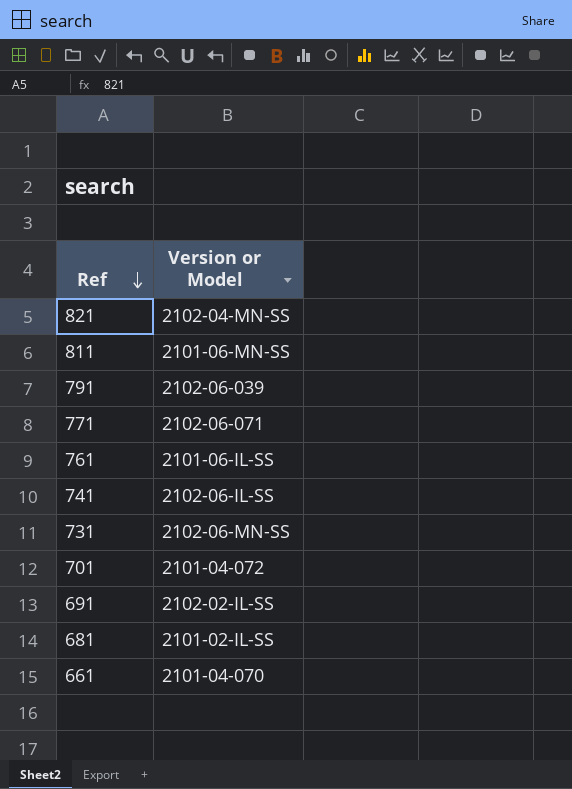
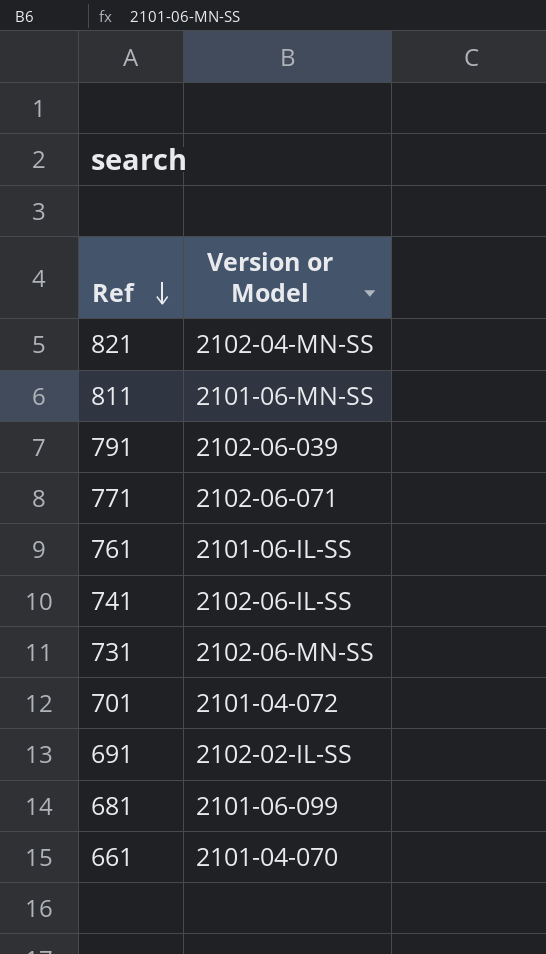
681 | Version or Model: 2101-02-IL-SS -> 2101-06-099

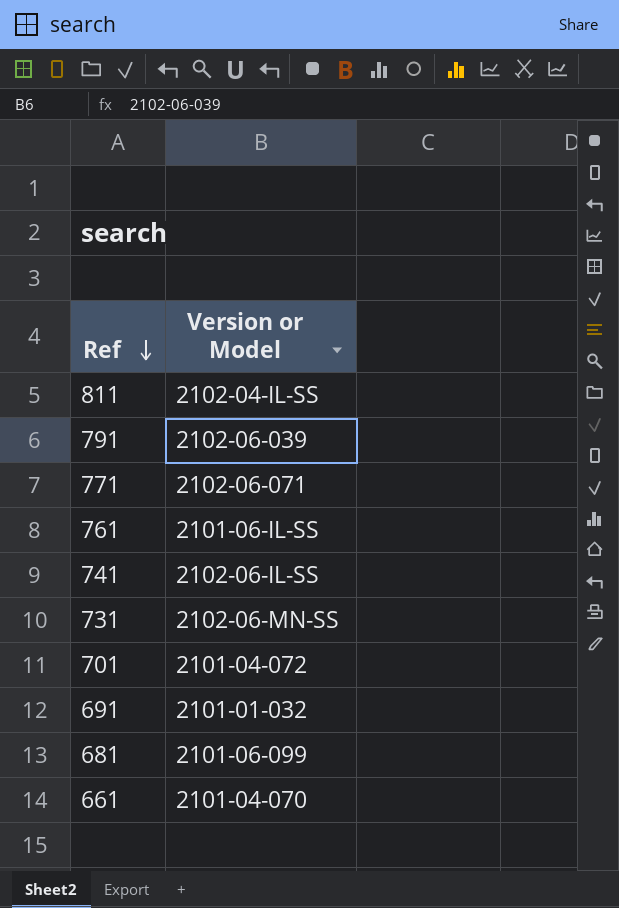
row 821: 2102-04-MN-SS -> none
811 | Version or Model: 2101-06-MN-SS -> 2102-04-IL-SS
691 | Version or Model: 2102-02-IL-SS -> 2101-01-032

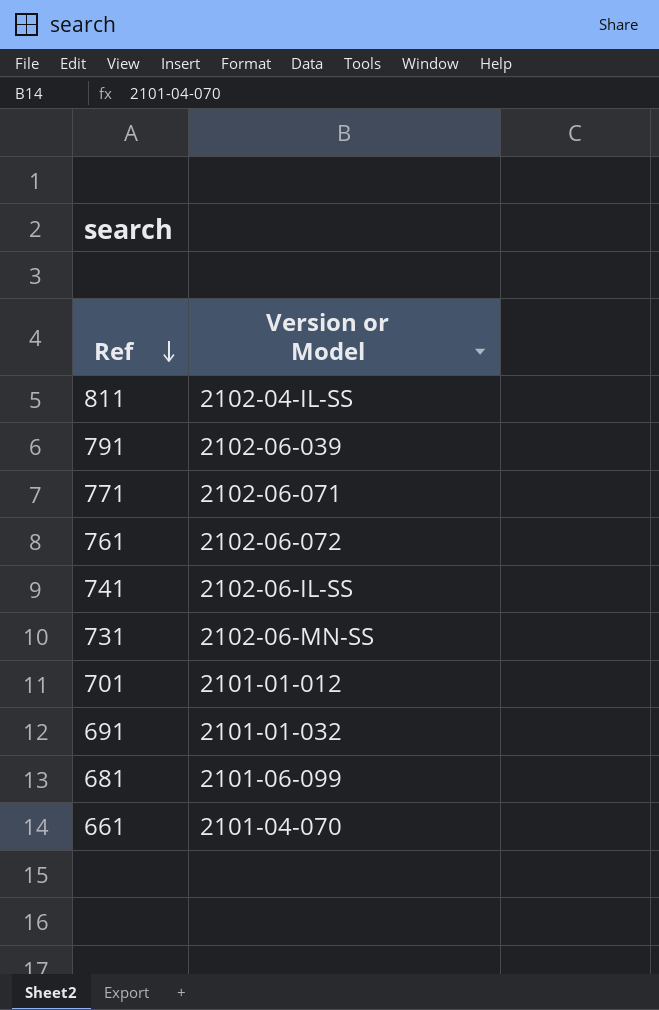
761 | Version or Model: 2101-06-IL-SS -> 2102-06-072
701 | Version or Model: 2101-04-072 -> 2101-01-012

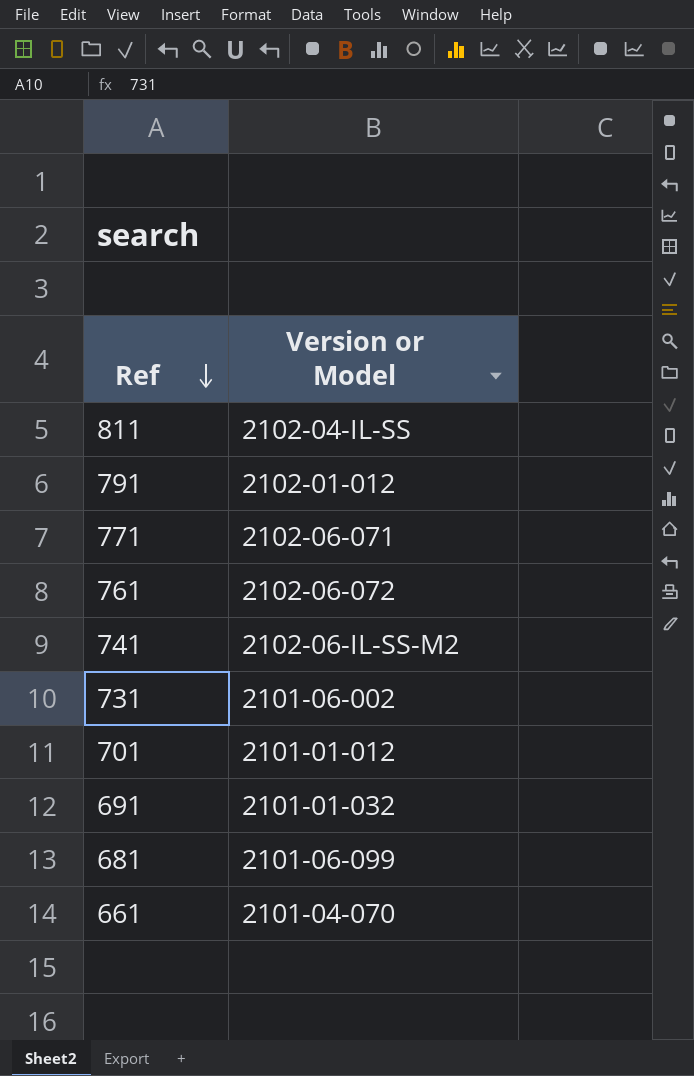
791 | Version or Model: 2102-06-039 -> 2102-01-012
741 | Version or Model: 2102-06-IL-SS -> 2102-06-IL-SS-M2
731 | Version or Model: 2102-06-MN-SS -> 2101-06-002

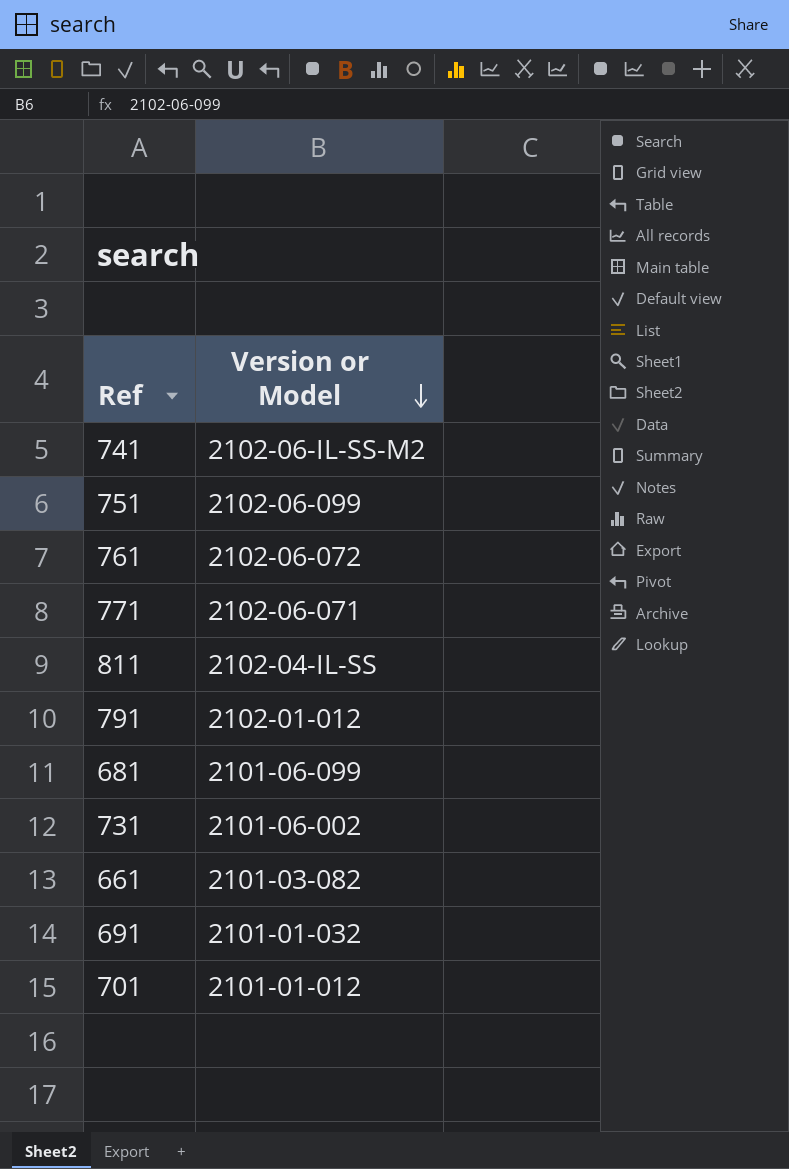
row order: Ref descending -> Version or Model descending
row 751: none -> 2102-06-099
661 | Version or Model: 2101-04-070 -> 2101-03-082

